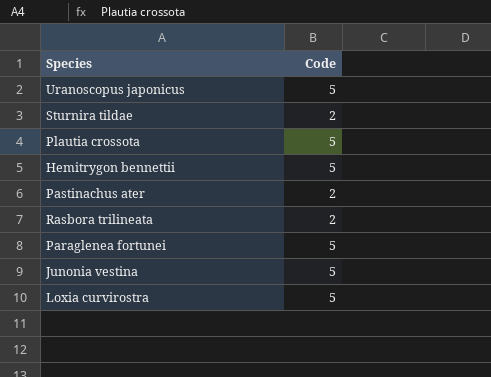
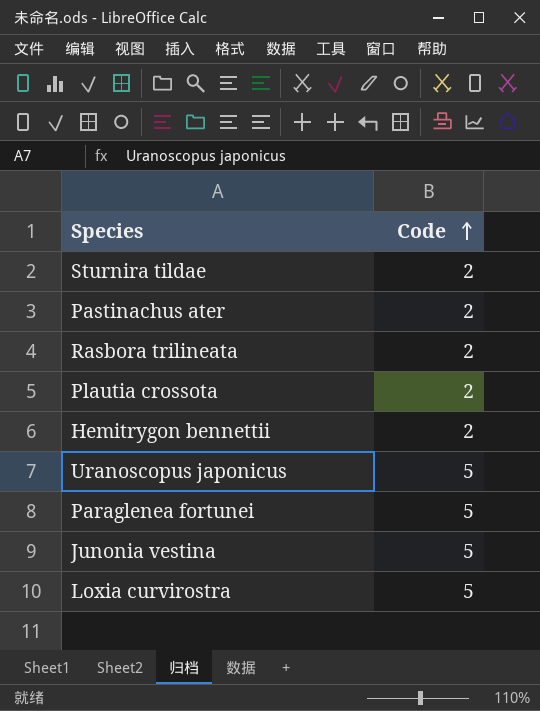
row order: none -> Code ascending
Plautia crossota | Code: 5 -> 2
Hemitrygon bennettii | Code: 5 -> 2

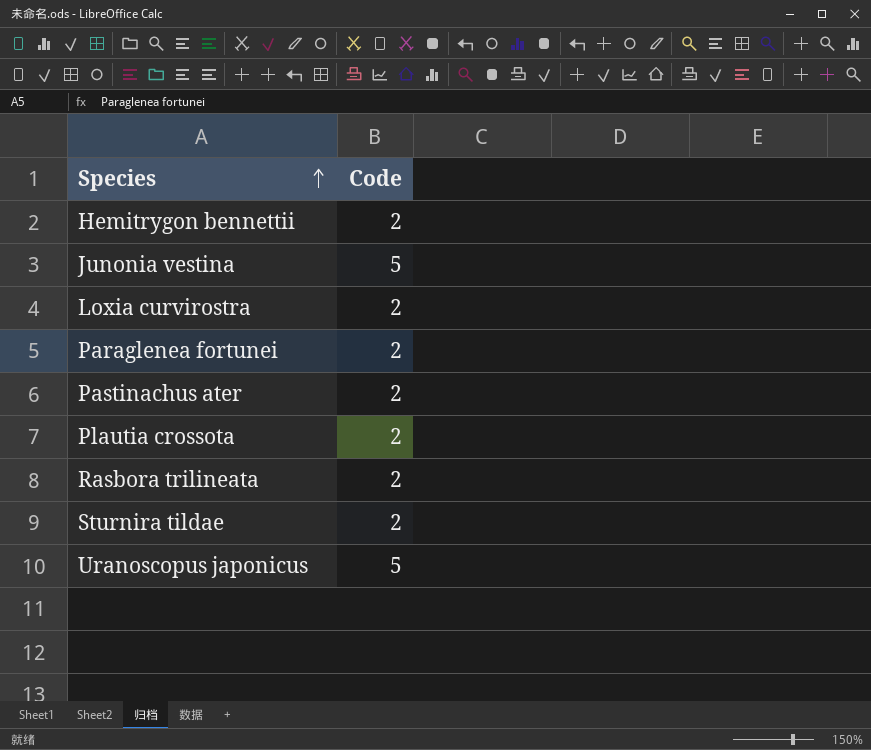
row order: Code ascending -> Species ascending
Loxia curvirostra | Code: 5 -> 2
Paraglenea fortunei | Code: 5 -> 2

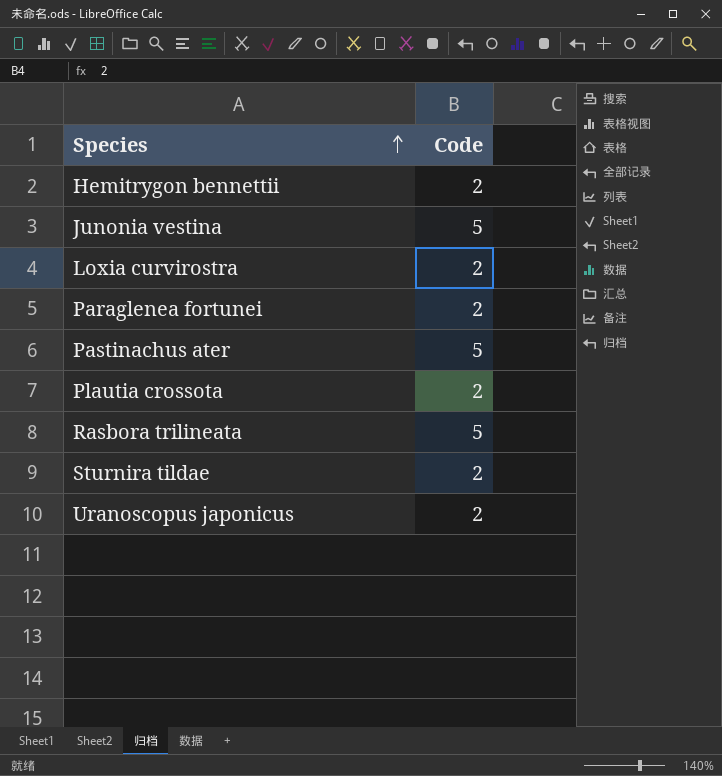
Pastinachus ater | Code: 2 -> 5
Rasbora trilineata | Code: 2 -> 5
Uranoscopus japonicus | Code: 5 -> 2

